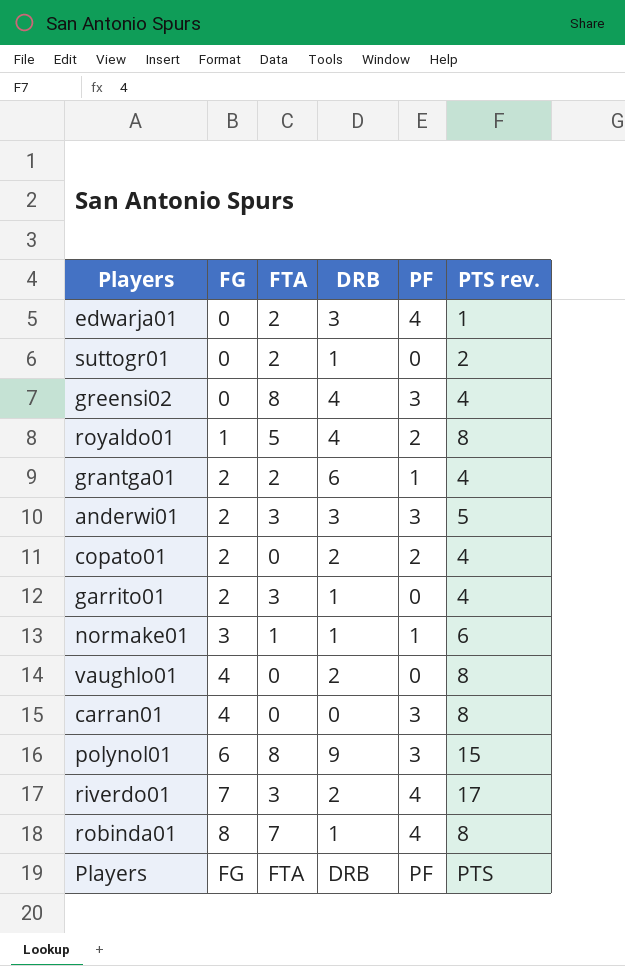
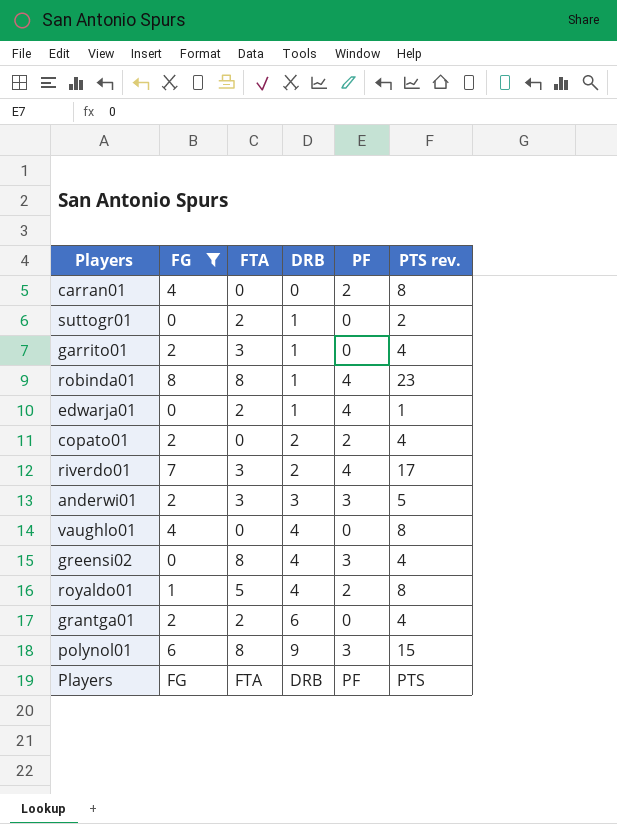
filter: none -> FG != 3
row order: FG ascending -> DRB ascending
carran01 | PF: 3 -> 2
robinda01 | FTA: 7 -> 8
robinda01 | PTS rev.: 8 -> 23
edwarja01 | DRB: 3 -> 1
vaughlo01 | DRB: 2 -> 4
grantga01 | PF: 1 -> 0

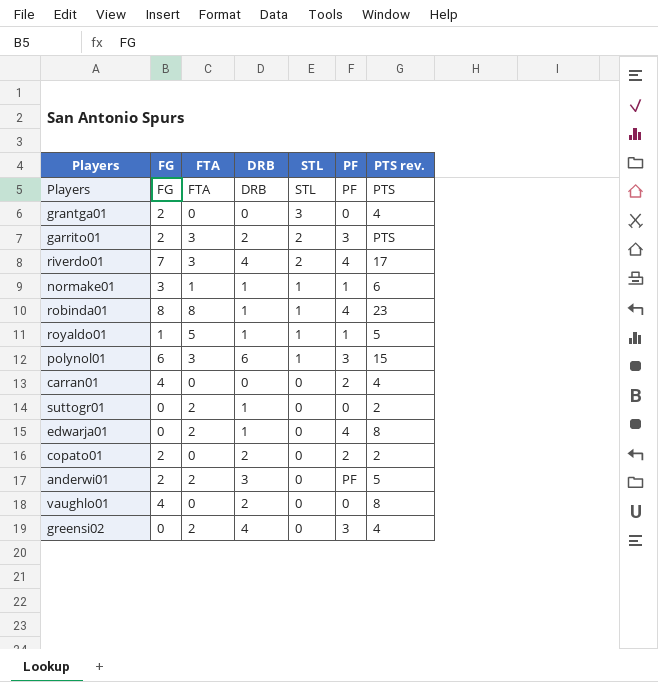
filter: FG != 3 -> none
row order: DRB ascending -> STL descending
column STL | position: none -> 5
grantga01 | FTA: 2 -> 0
grantga01 | DRB: 6 -> 0
garrito01 | DRB: 1 -> 2
garrito01 | PF: 0 -> 3
garrito01 | PTS rev.: 4 -> PTS
riverdo01 | DRB: 2 -> 4
royaldo01 | DRB: 4 -> 1
royaldo01 | PF: 2 -> 1
royaldo01 | PTS rev.: 8 -> 5
polynol01 | FTA: 8 -> 3
polynol01 | DRB: 9 -> 6
carran01 | PTS rev.: 8 -> 4
edwarja01 | PTS rev.: 1 -> 8
copato01 | PTS rev.: 4 -> 2
anderwi01 | FTA: 3 -> 2
anderwi01 | PF: 3 -> PF
vaughlo01 | DRB: 4 -> 2
greensi02 | FTA: 8 -> 2

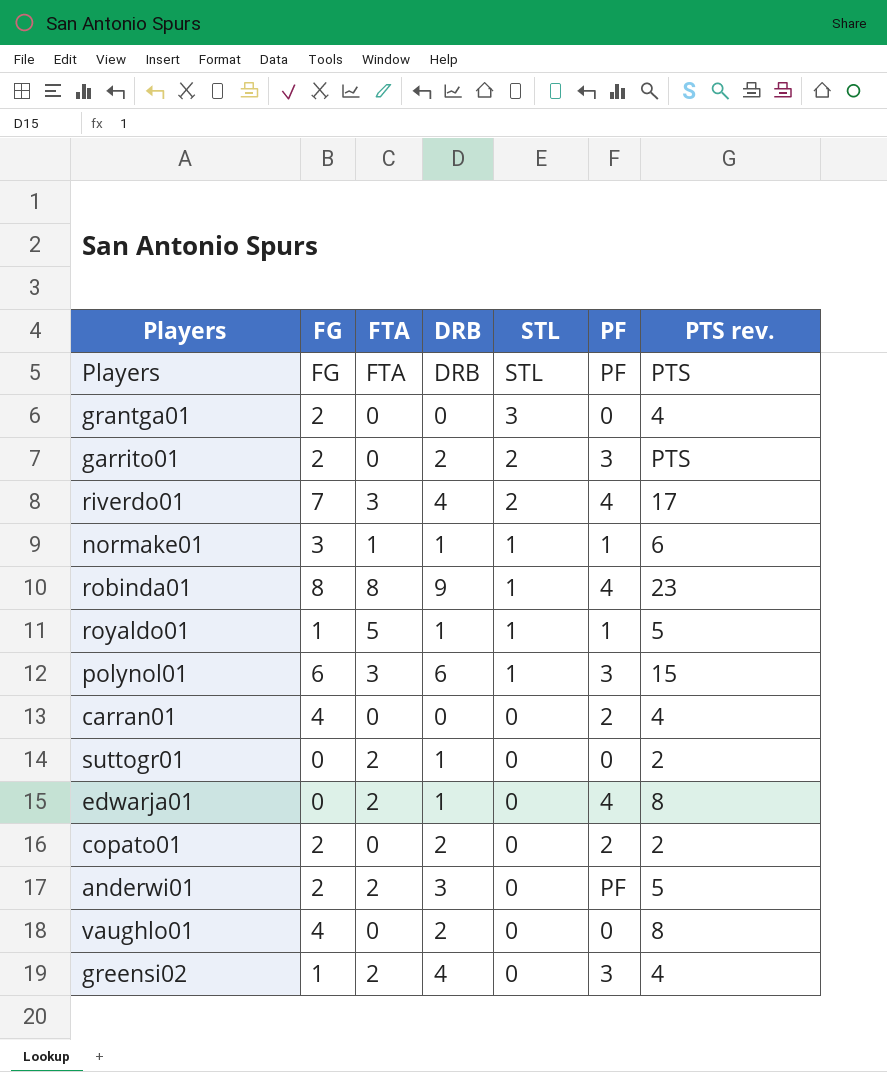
garrito01 | FTA: 3 -> 0
robinda01 | DRB: 1 -> 9
greensi02 | FG: 0 -> 1

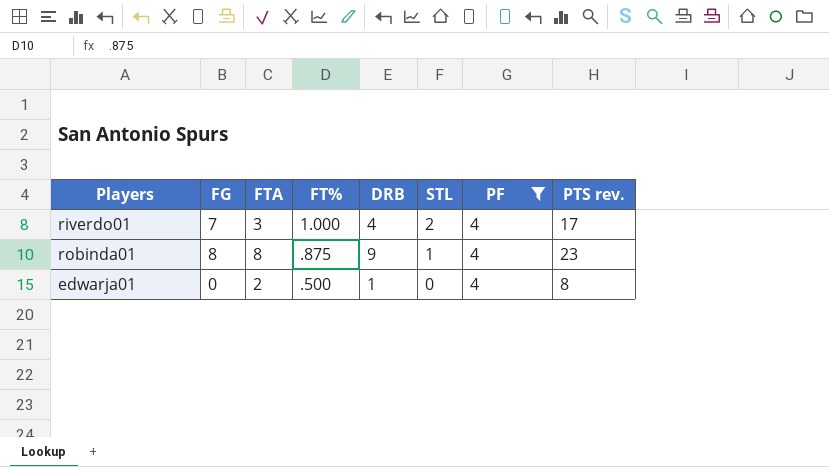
filter: none -> PF = 4
column FT% | position: none -> 4

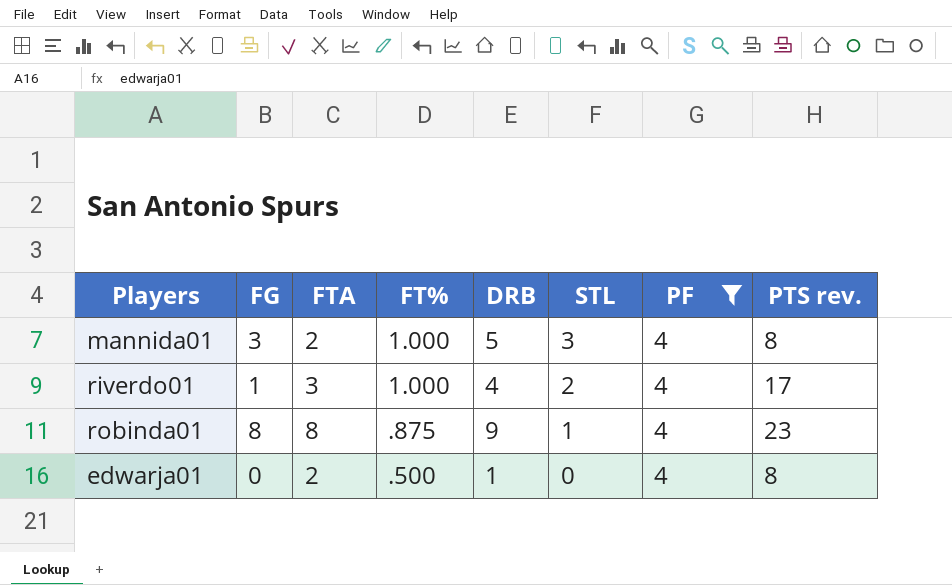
row mannida01: none -> 3 | 2 | 1.000 | 5 | 3 | 4 | 8
riverdo01 | FG: 7 -> 1

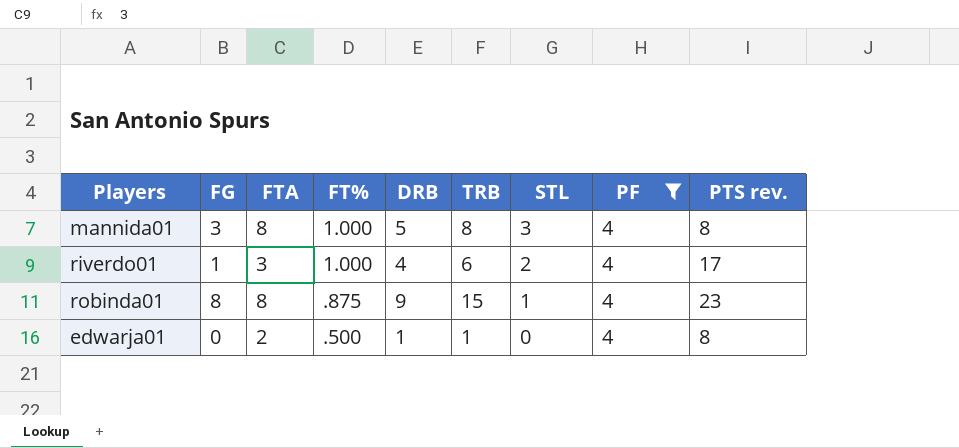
column TRB | position: none -> 6
mannida01 | FTA: 2 -> 8

